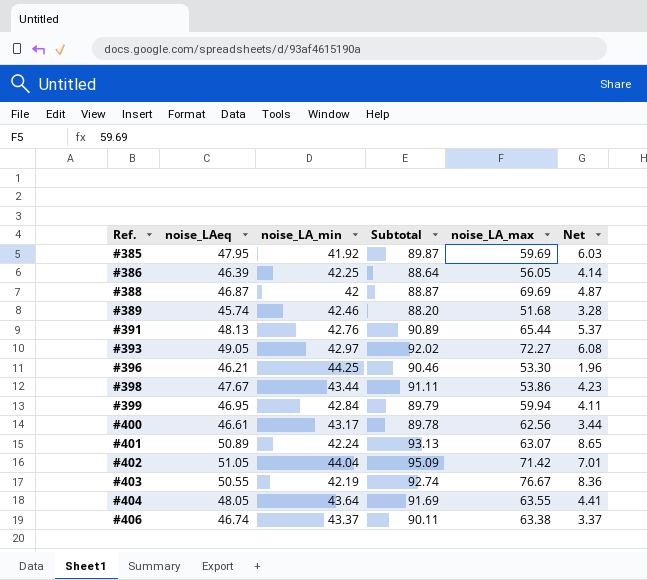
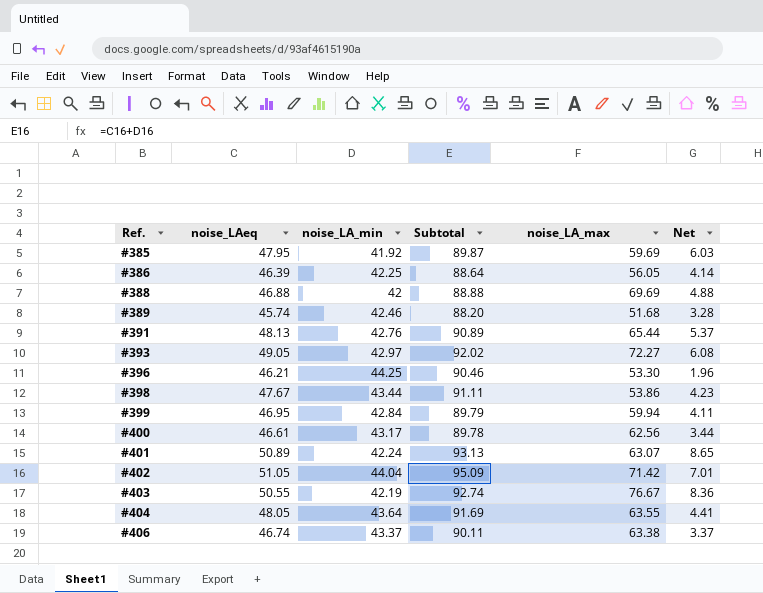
#388 | noise_LAeq: 46.87 -> 46.88
#388 | Subtotal: 88.87 -> 88.88
#388 | Net: 4.87 -> 4.88

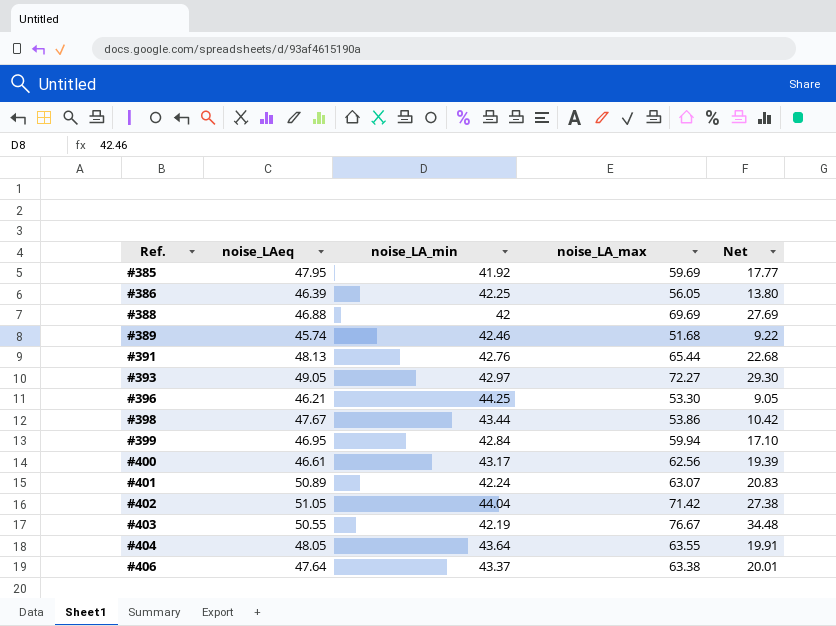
column Subtotal | formula: [noise_LAeq] + [noise_LA_min] -> none
column Net | formula: [noise_LAeq] - [noise_LA_min] -> [noise_LA_max] - [noise_LA_min]
#406 | noise_LAeq: 46.74 -> 47.64

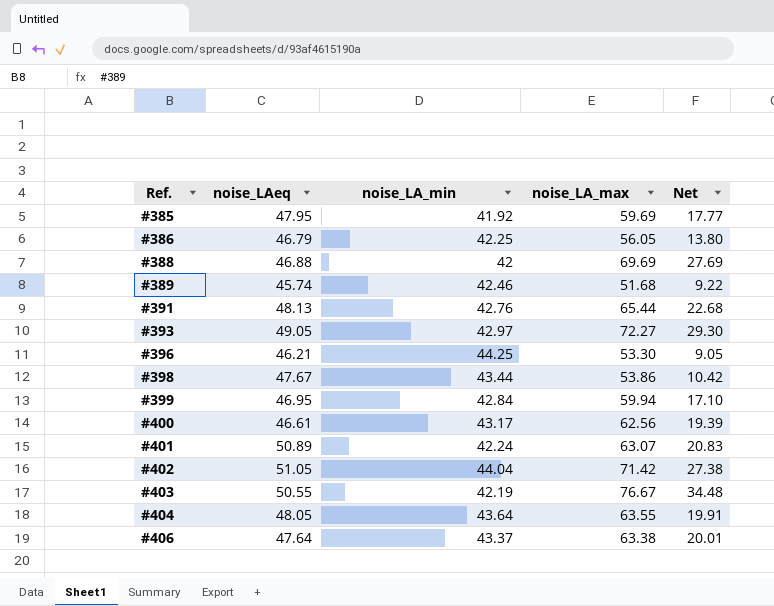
#386 | noise_LAeq: 46.39 -> 46.79

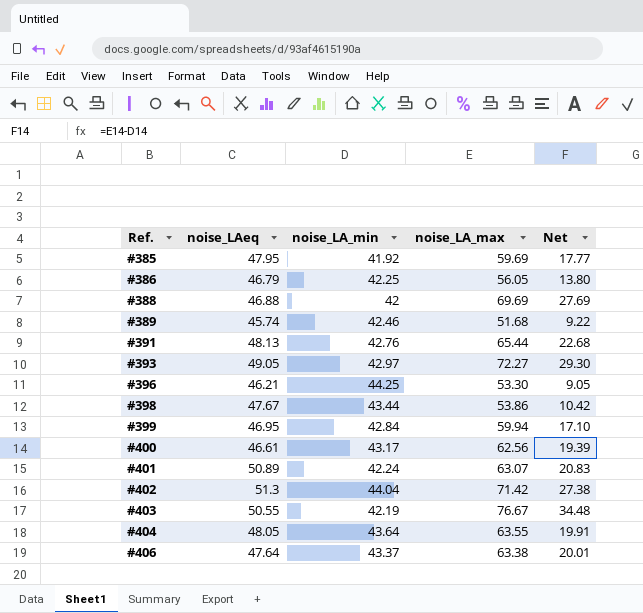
#402 | noise_LAeq: 51.05 -> 51.3

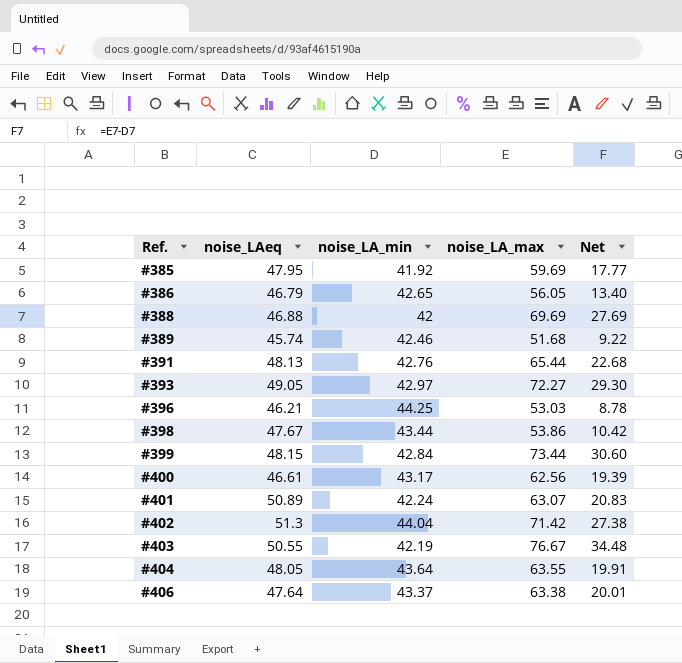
#386 | noise_LA_min: 42.25 -> 42.65
#386 | Net: 13.80 -> 13.40
#396 | noise_LA_max: 53.30 -> 53.03
#396 | Net: 9.05 -> 8.78
#399 | noise_LAeq: 46.95 -> 48.15
#399 | noise_LA_max: 59.94 -> 73.44
#399 | Net: 17.10 -> 30.60

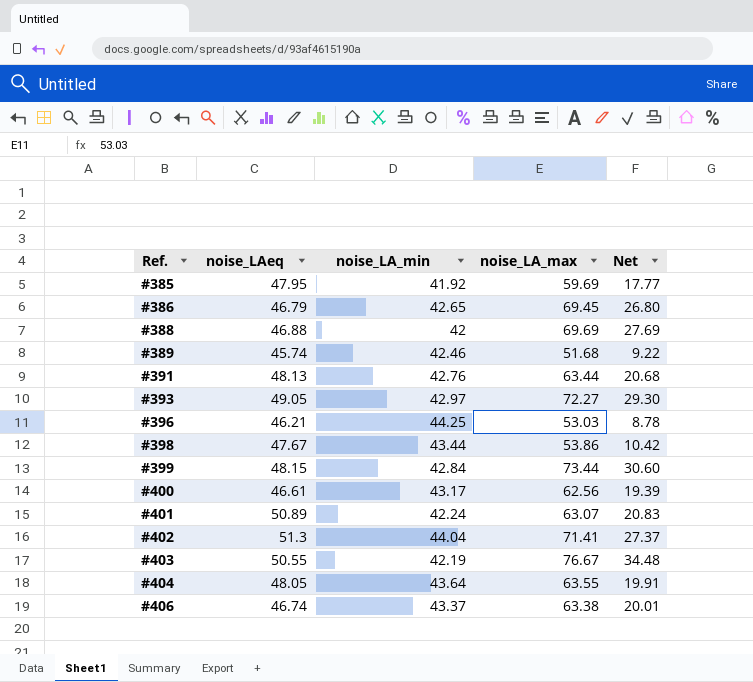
#386 | noise_LA_max: 56.05 -> 69.45
#386 | Net: 13.40 -> 26.80
#391 | noise_LA_max: 65.44 -> 63.44
#391 | Net: 22.68 -> 20.68
#402 | noise_LA_max: 71.42 -> 71.41
#402 | Net: 27.38 -> 27.37
#406 | noise_LAeq: 47.64 -> 46.74

